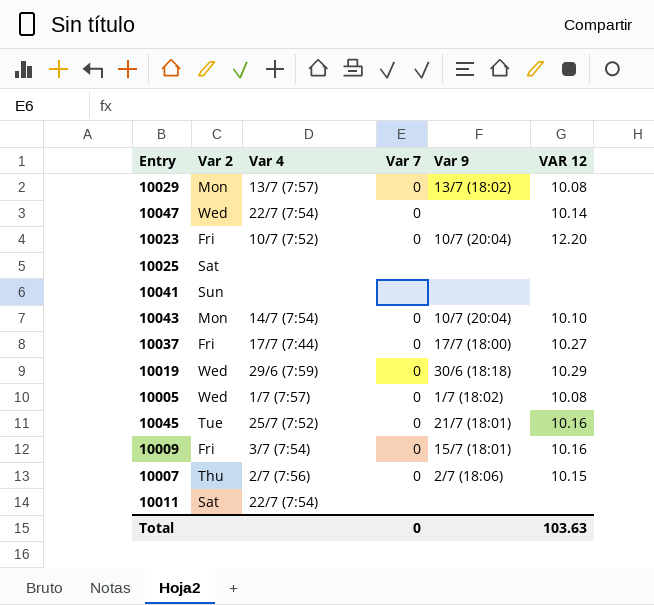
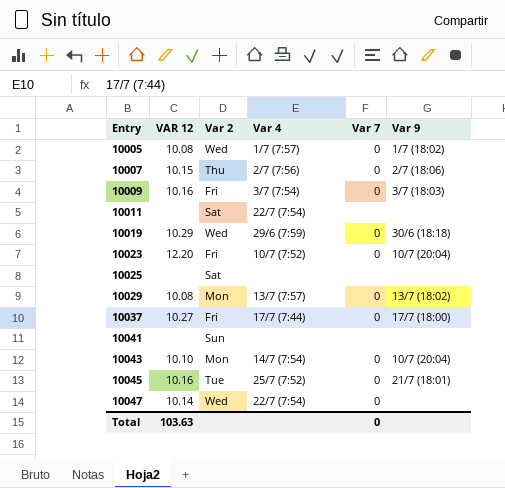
row order: none -> Entry ascending
column VAR 12 | position: 6 -> 2
10009 | Var 9: 15/7 (18:01) -> 3/7 (18:03)

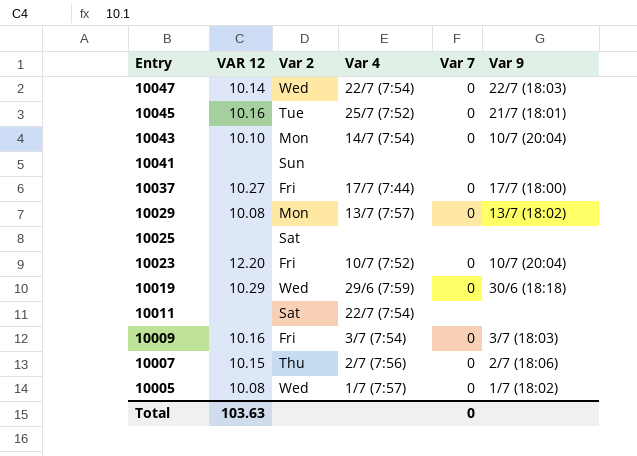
row order: Entry ascending -> Entry descending
10047 | Var 9: none -> 22/7 (18:03)

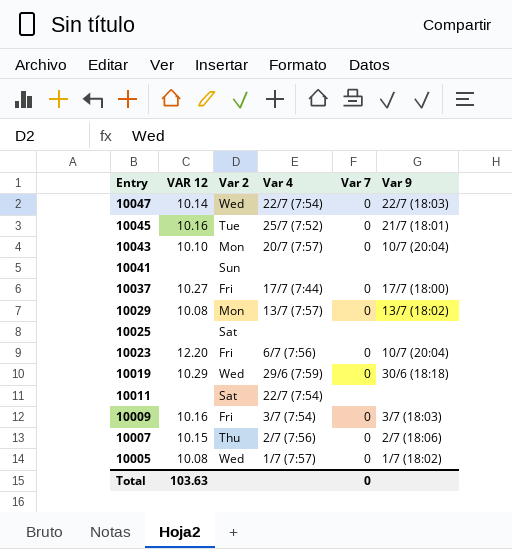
10043 | Var 4: 14/7 (7:54) -> 20/7 (7:57)
10023 | Var 4: 10/7 (7:52) -> 6/7 (7:56)

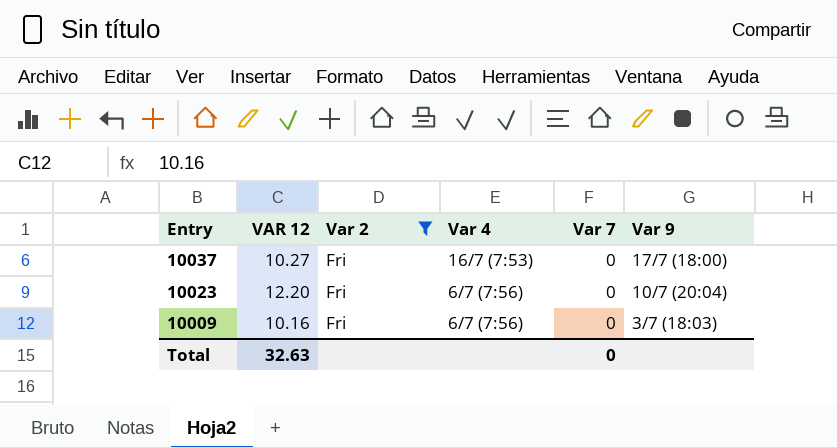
filter: none -> Var 2 = Fri
10037 | Var 4: 17/7 (7:44) -> 16/7 (7:53)
10009 | Var 4: 3/7 (7:54) -> 6/7 (7:56)
Total | VAR 12: 103.63 -> 32.63

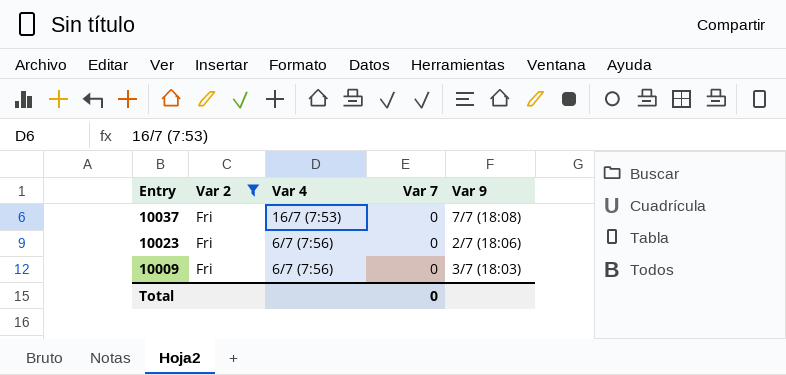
column VAR 12 | position: 2 -> none
10037 | Var 9: 17/7 (18:00) -> 7/7 (18:08)
10023 | Var 9: 10/7 (20:04) -> 2/7 (18:06)

